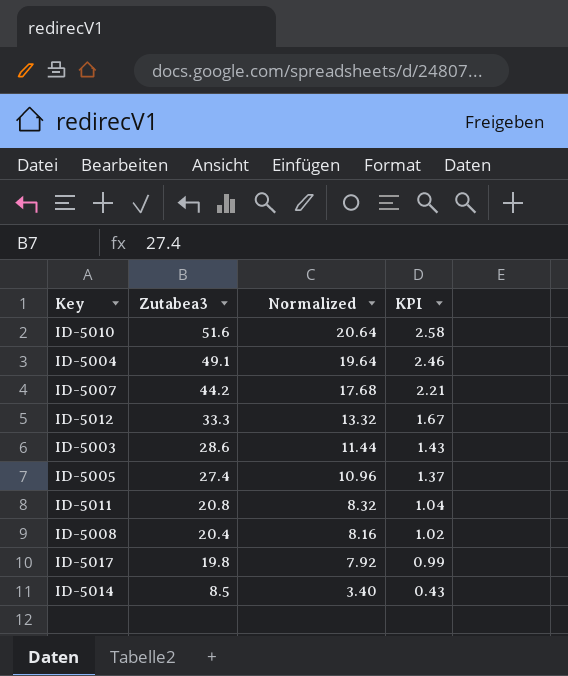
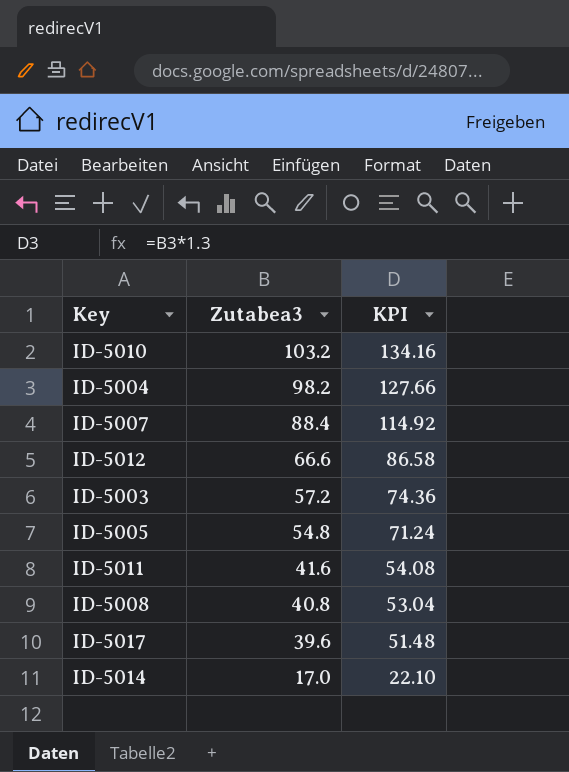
column Normalized | formula: [Zutabea3] * 0.4 -> none
column KPI | formula: [Zutabea3] * 0.05 -> [Zutabea3] * 1.3
ID-5010 | Zutabea3: 51.6 -> 103.2
ID-5004 | Zutabea3: 49.1 -> 98.2
ID-5007 | Zutabea3: 44.2 -> 88.4
ID-5012 | Zutabea3: 33.3 -> 66.6
ID-5003 | Zutabea3: 28.6 -> 57.2
ID-5005 | Zutabea3: 27.4 -> 54.8
ID-5011 | Zutabea3: 20.8 -> 41.6
ID-5008 | Zutabea3: 20.4 -> 40.8
ID-5017 | Zutabea3: 19.8 -> 39.6
ID-5014 | Zutabea3: 8.5 -> 17.0

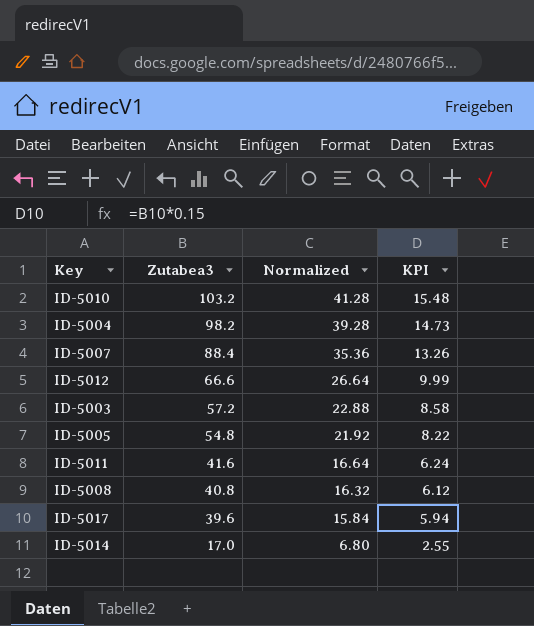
column Normalized | formula: none -> [Zutabea3] * 0.4
column KPI | formula: [Zutabea3] * 1.3 -> [Zutabea3] * 0.15

